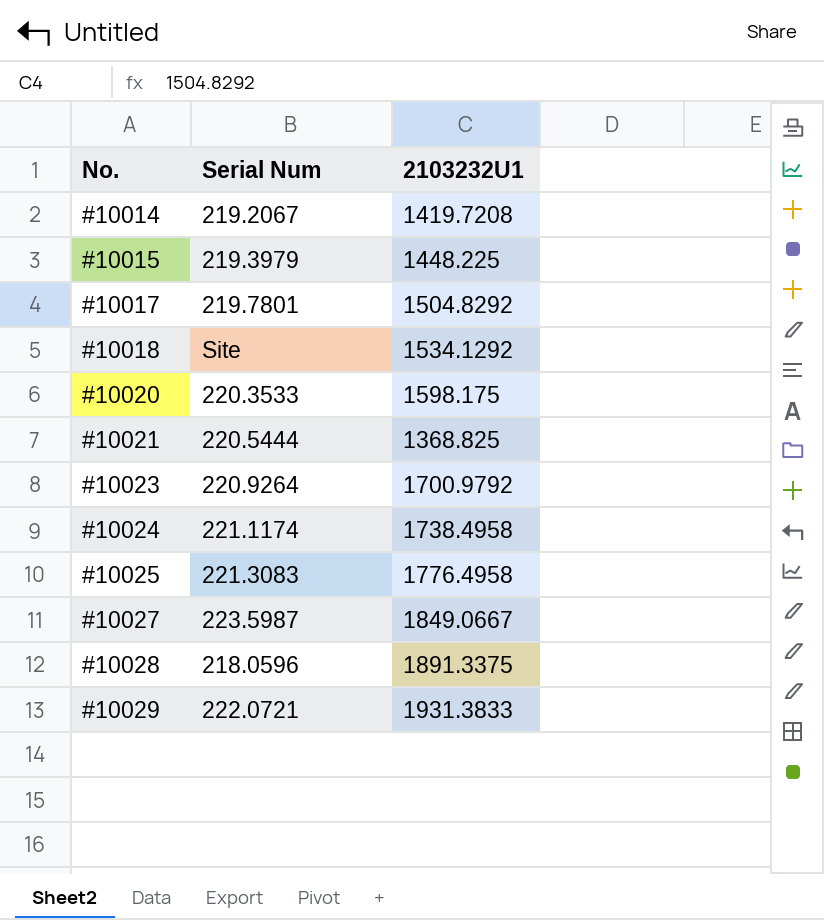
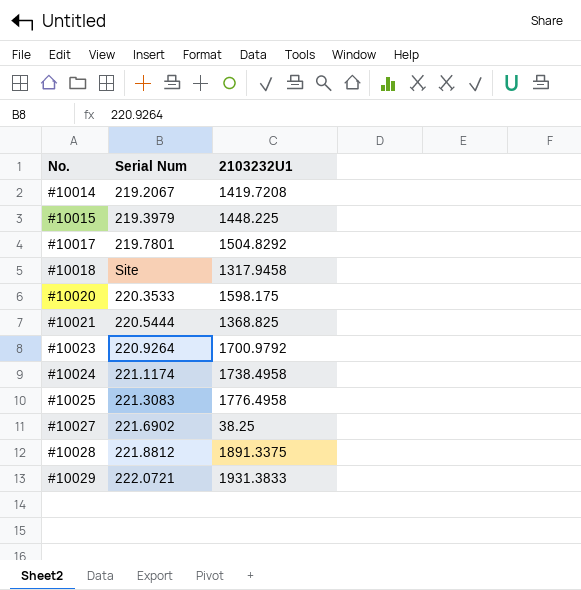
#10018 | 2103232U1: 1534.1292 -> 1317.9458
#10027 | Serial Num: 223.5987 -> 221.6902
#10027 | 2103232U1: 1849.0667 -> 38.25
#10028 | Serial Num: 218.0596 -> 221.8812

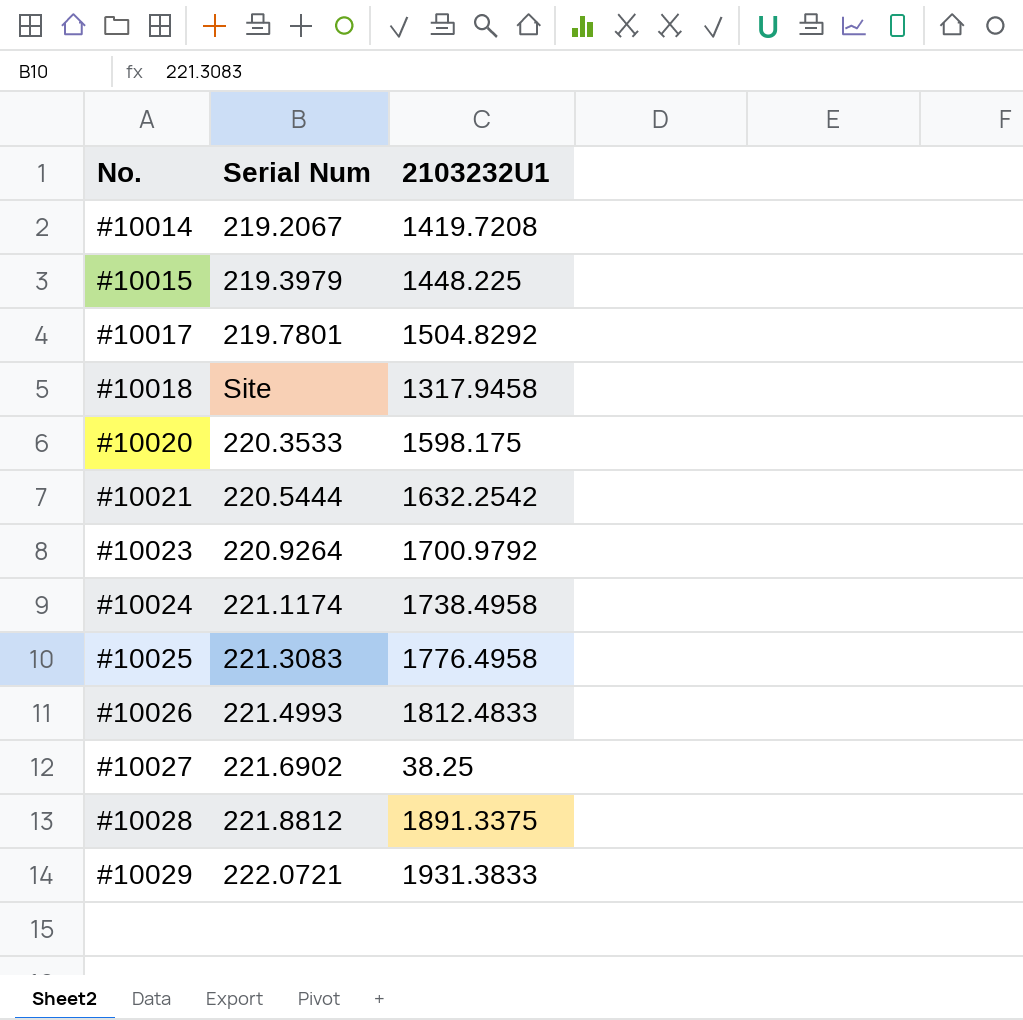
#10021 | 2103232U1: 1368.825 -> 1632.2542
row #10026: none -> 221.4993 | 1812.4833

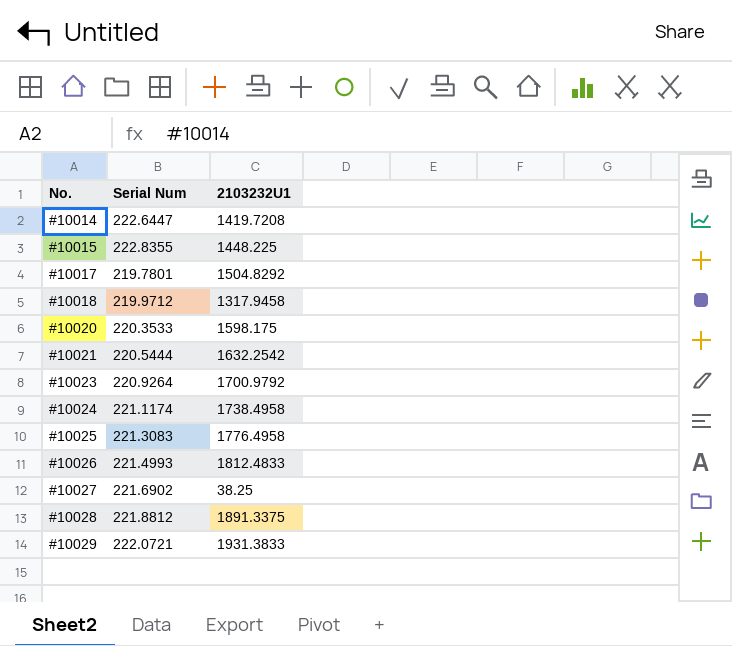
#10014 | Serial Num: 219.2067 -> 222.6447
#10015 | Serial Num: 219.3979 -> 222.8355
#10018 | Serial Num: Site -> 219.9712

